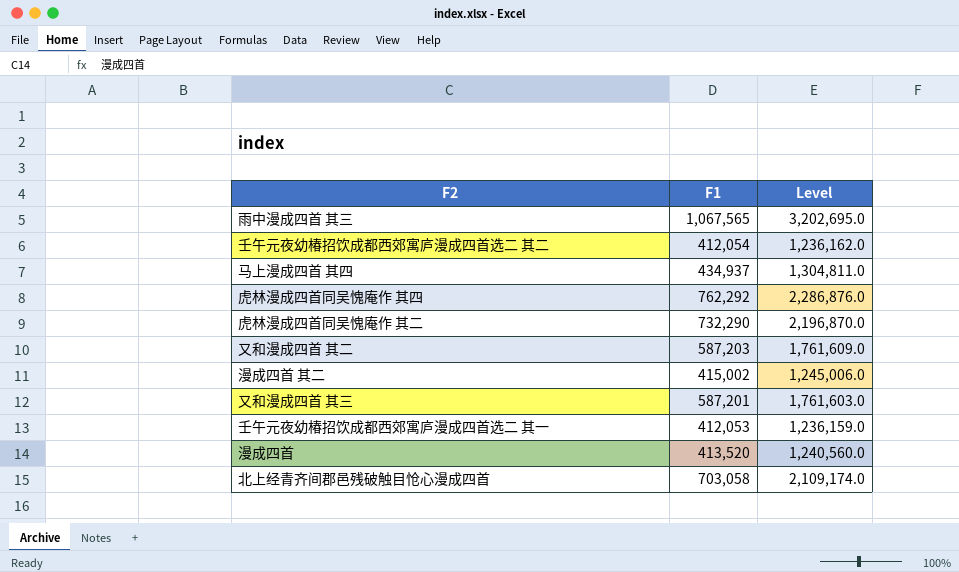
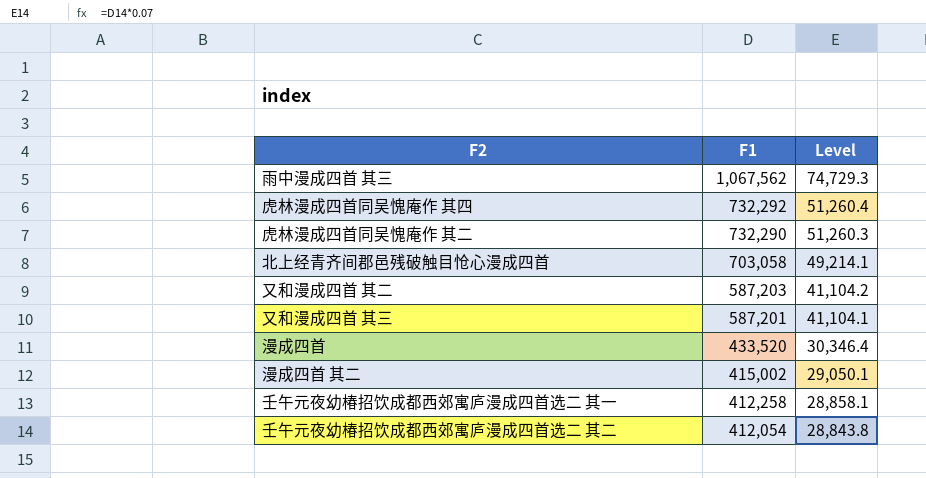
row order: none -> F1 descending
column Level | formula: [F1] * 3 -> [F1] * 0.07
row 马上漫成四首 其四: 434,937 | 1,304,811.0 -> none
雨中漫成四首 其三 | F1: 1,067,565 -> 1,067,562
虎林漫成四首同吴愧庵作 其四 | F1: 762,292 -> 732,292
漫成四首 | F1: 413,520 -> 433,520
壬午元夜幼椿招饮成都西郊寓庐漫成四首选二 其一 | F1: 412,053 -> 412,258

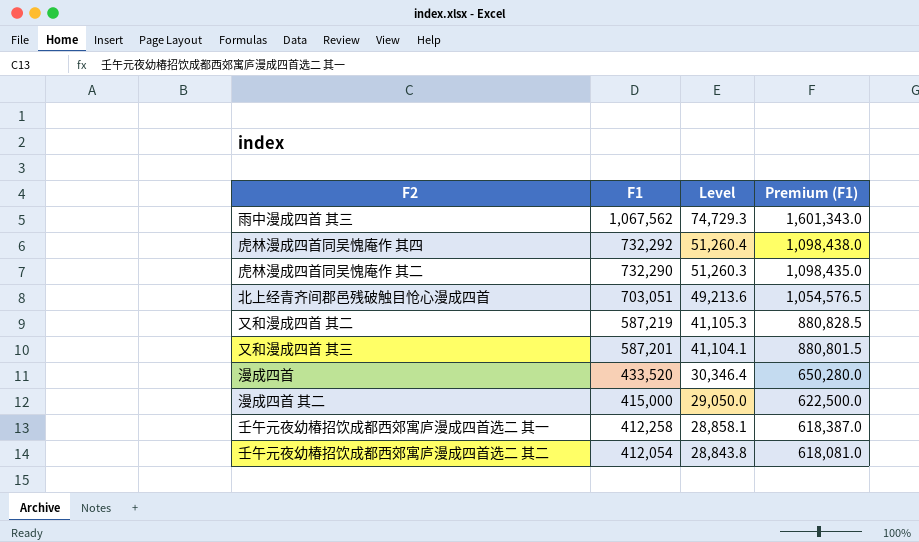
column Premium (F1) | formula: none -> [F1] * 1.5
北上经青齐间郡邑残破触目怆心漫成四首 | F1: 703,058 -> 703,051
北上经青齐间郡邑残破触目怆心漫成四首 | Level: 49,214.1 -> 49,213.6
又和漫成四首 其二 | F1: 587,203 -> 587,219
又和漫成四首 其二 | Level: 41,104.2 -> 41,105.3
漫成四首 其二 | F1: 415,002 -> 415,000
漫成四首 其二 | Level: 29,050.1 -> 29,050.0

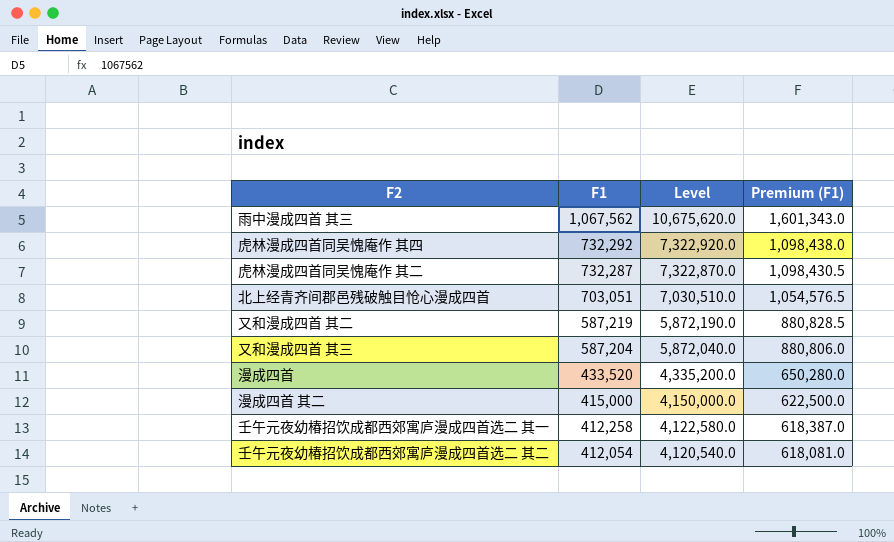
column Level | formula: [F1] * 0.07 -> [F1] * 10
虎林漫成四首同吴愧庵作 其二 | F1: 732,290 -> 732,287
虎林漫成四首同吴愧庵作 其二 | Premium (F1): 1,098,435.0 -> 1,098,430.5
又和漫成四首 其三 | F1: 587,201 -> 587,204
又和漫成四首 其三 | Premium (F1): 880,801.5 -> 880,806.0

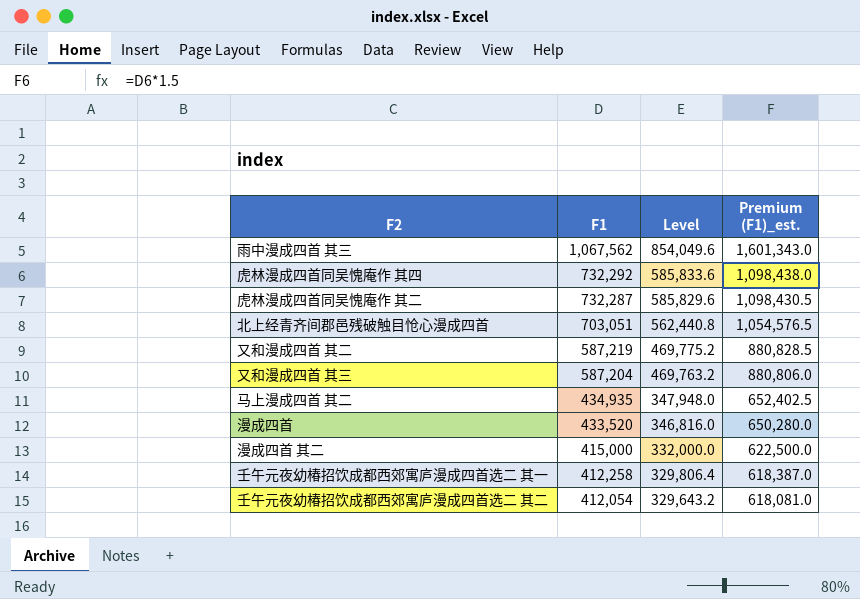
column Level | formula: [F1] * 10 -> [F1] * 0.8
column name: Premium (F1) -> Premium (F1)_est.
row 马上漫成四首 其二: none -> 434,935 | 347,948.0 | 652,402.5

